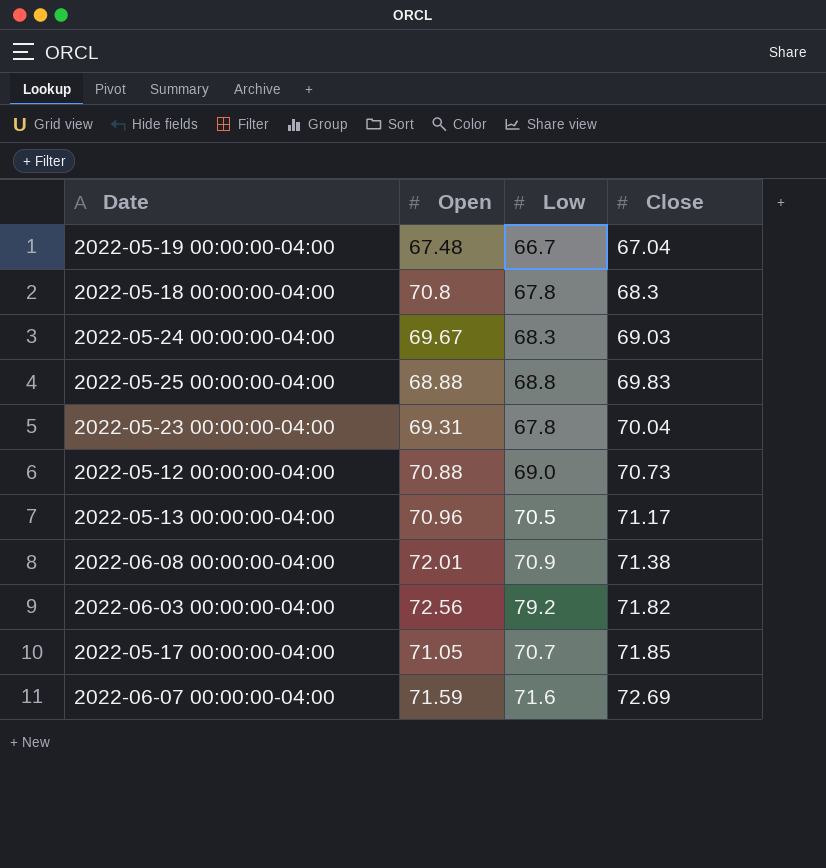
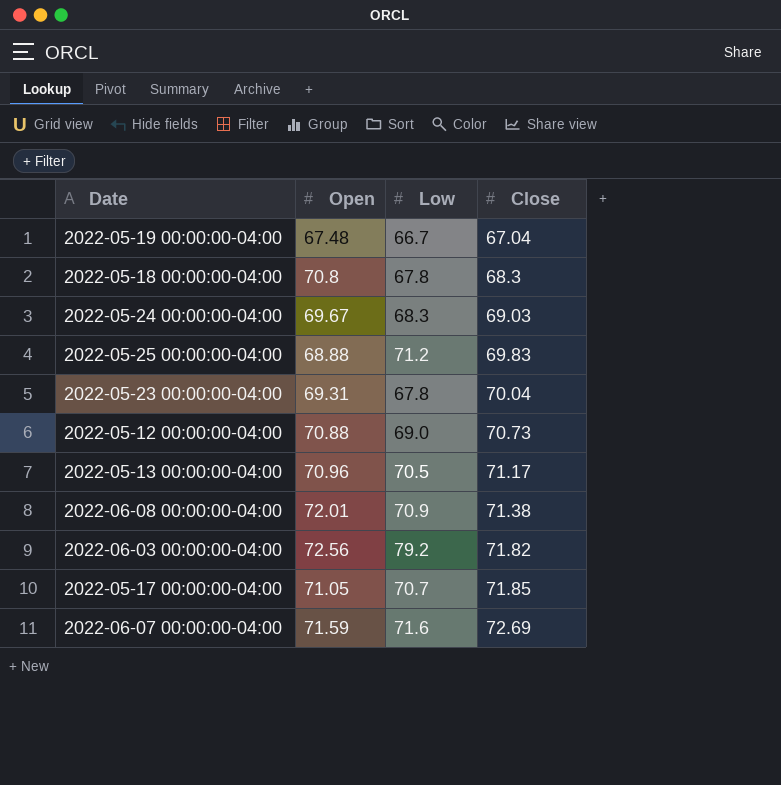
2022-05-25 00:00:00-04:00 | Low: 68.8 -> 71.2

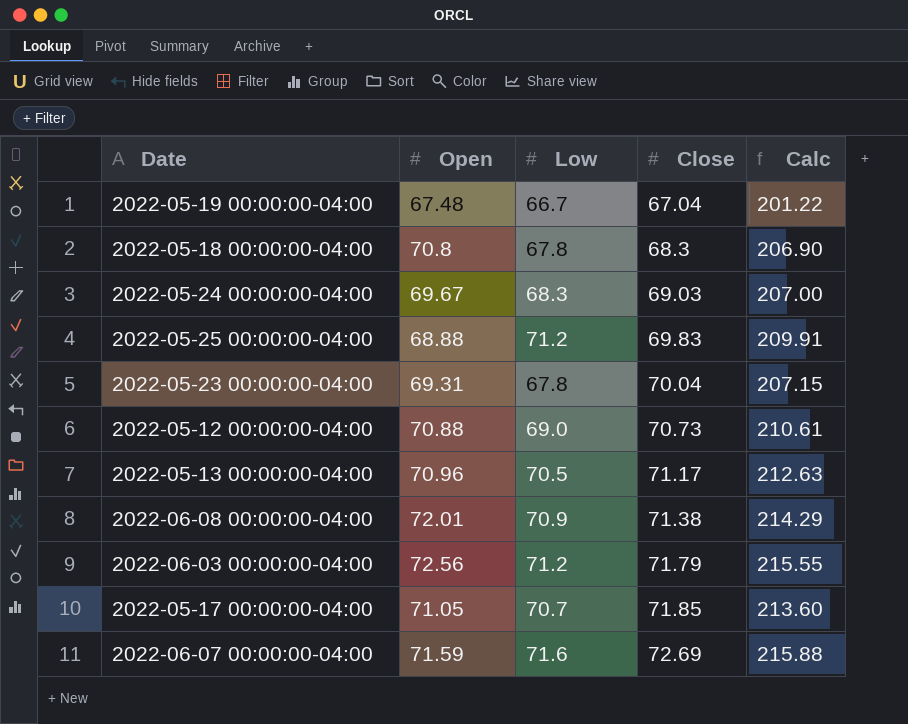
column Calc | formula: none -> [Open] + [Low] + [Close]
2022-06-03 00:00:00-04:00 | Low: 79.2 -> 71.2
2022-06-03 00:00:00-04:00 | Close: 71.82 -> 71.79

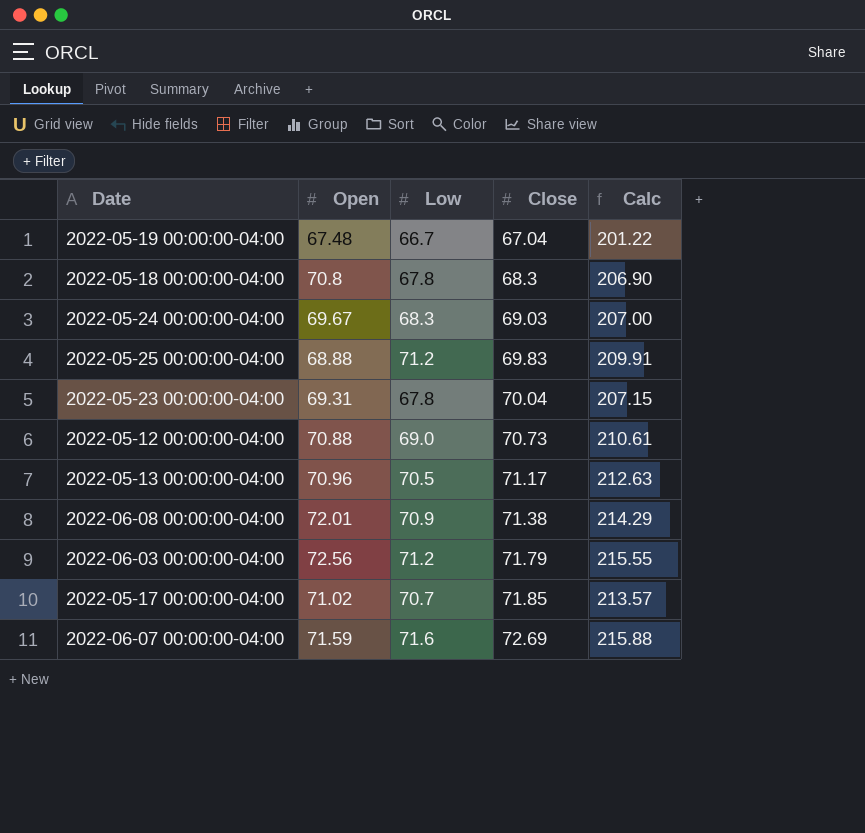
2022-05-17 00:00:00-04:00 | Open: 71.05 -> 71.02
2022-05-17 00:00:00-04:00 | Calc: 213.60 -> 213.57

